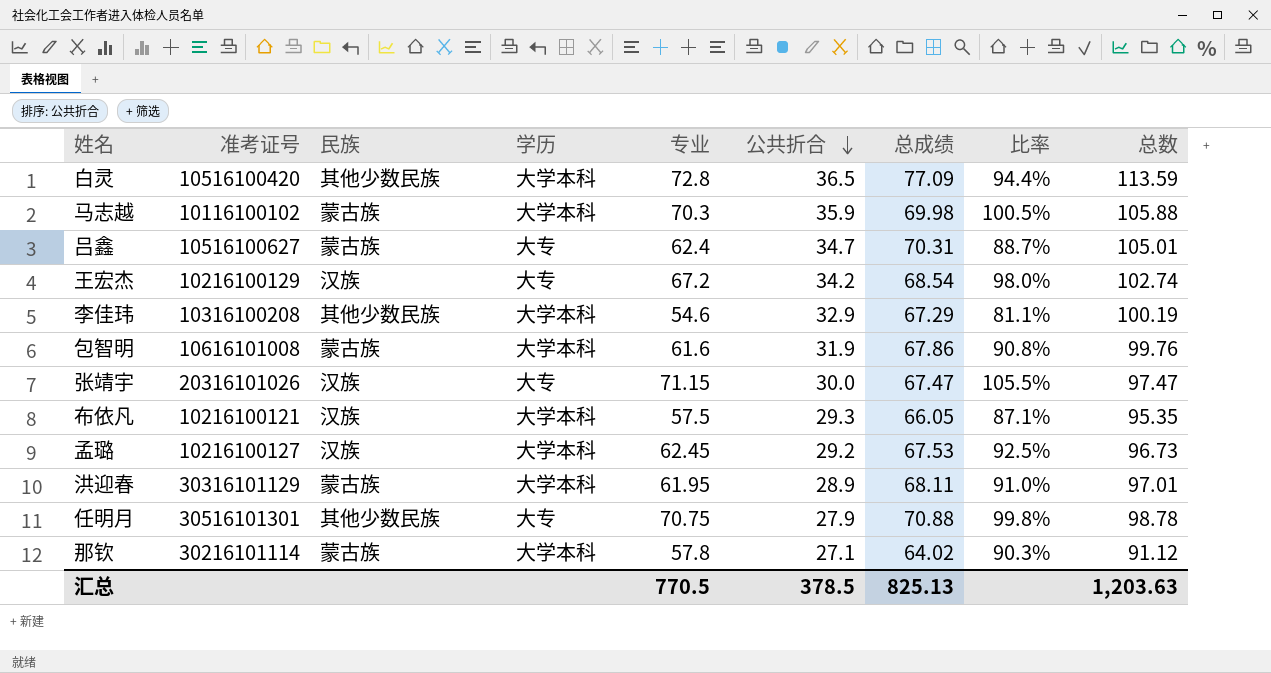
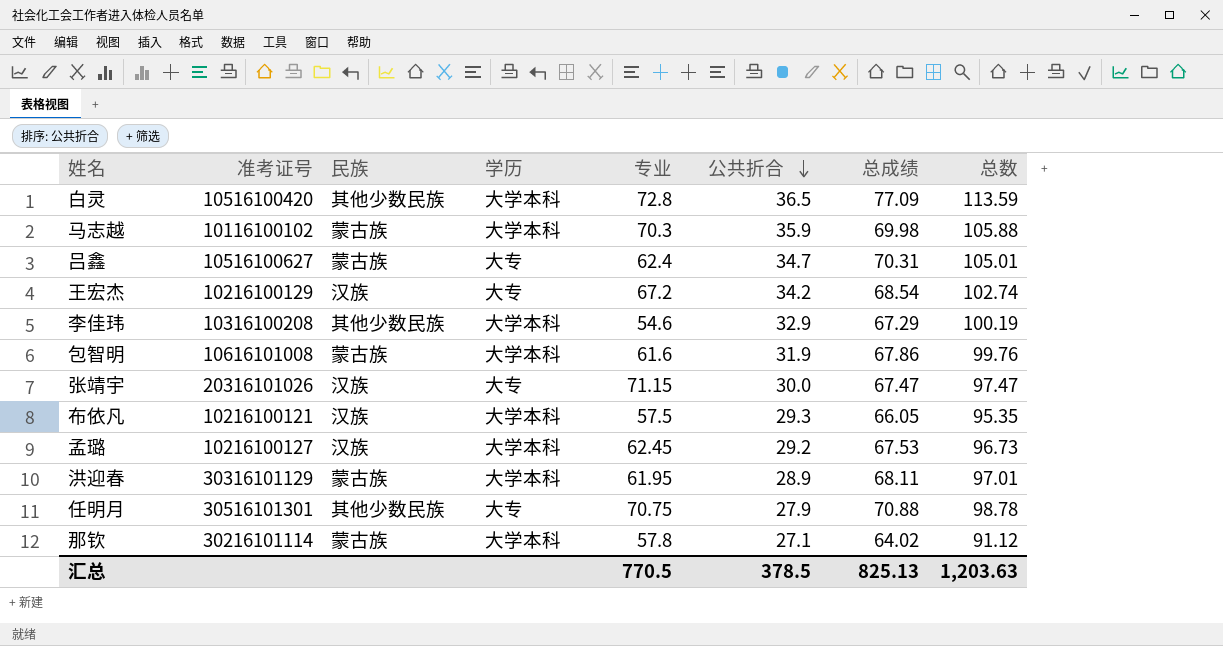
column 比率 | formula: [专业] / [总成绩] -> none

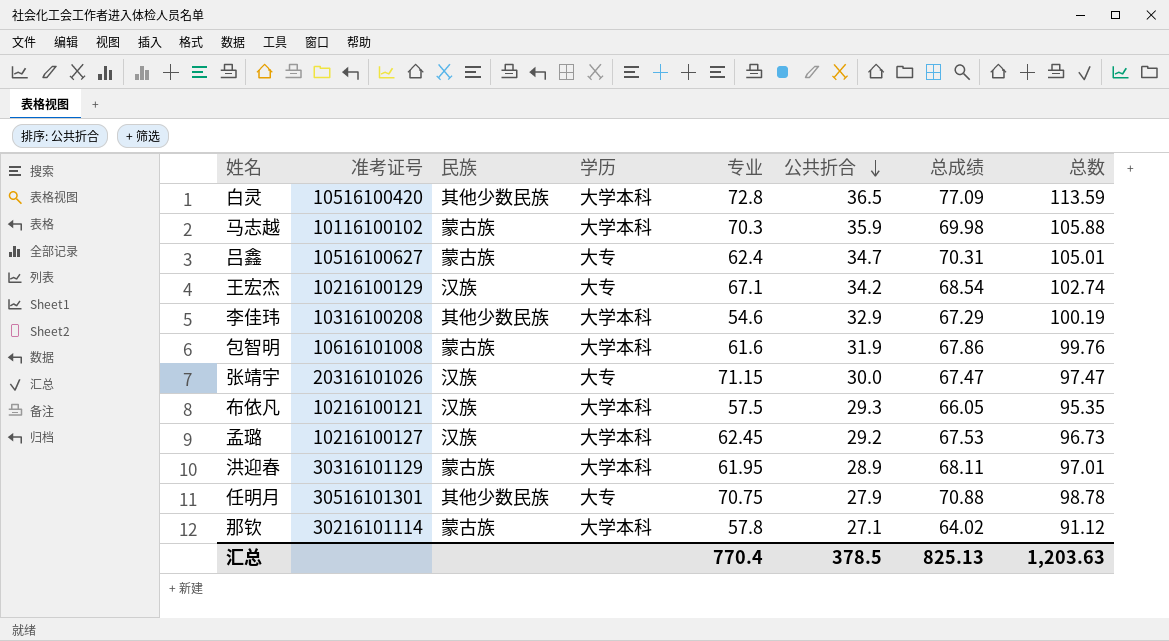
王宏杰 | 专业: 67.2 -> 67.1
汇总 | 专业: 770.5 -> 770.4

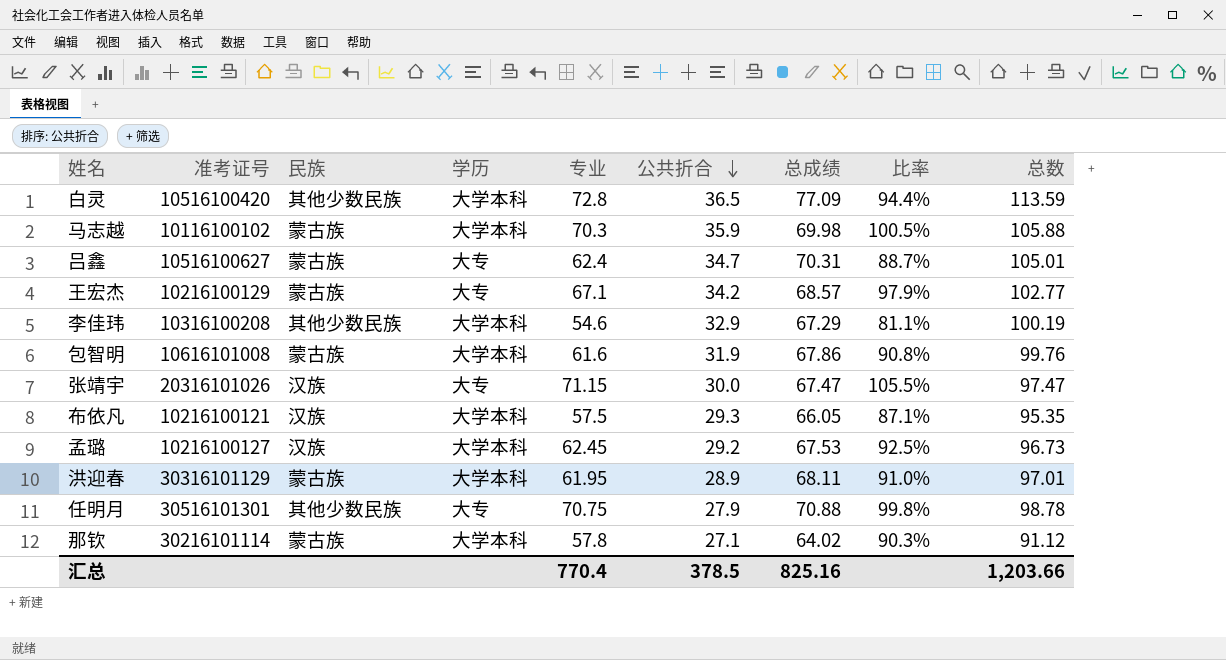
column 比率 | formula: none -> [专业] / [总成绩]
王宏杰 | 民族: 汉族 -> 蒙古族
王宏杰 | 总成绩: 68.54 -> 68.57
王宏杰 | 总数: 102.74 -> 102.77
汇总 | 总成绩: 825.13 -> 825.16
汇总 | 总数: 1,203.63 -> 1,203.66

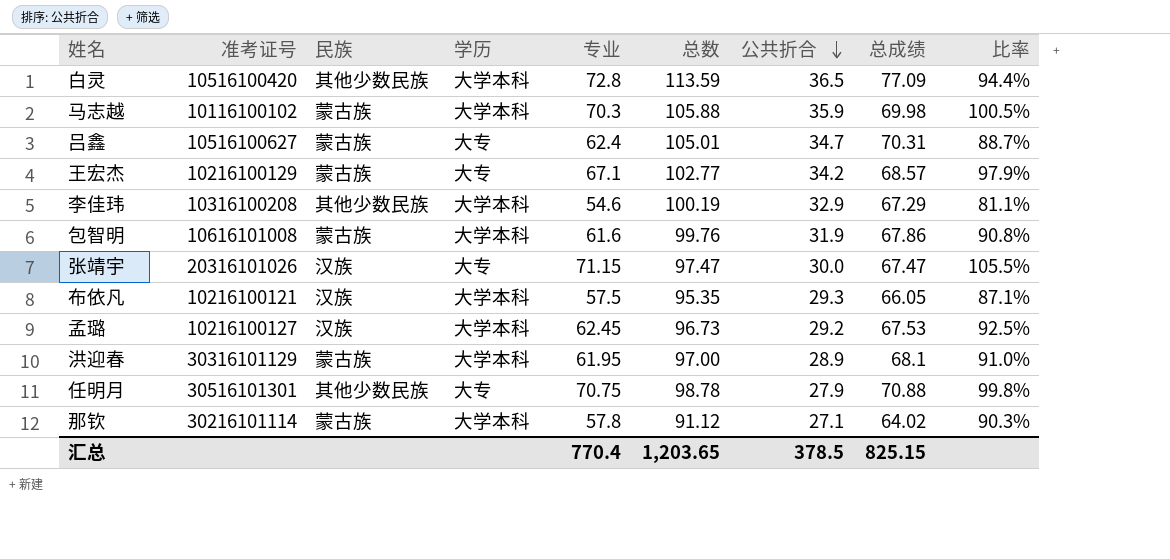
column 总数 | position: 9 -> 6
洪迎春 | 总数: 97.01 -> 97.00
洪迎春 | 总成绩: 68.11 -> 68.1
汇总 | 总数: 1,203.66 -> 1,203.65
汇总 | 总成绩: 825.16 -> 825.15

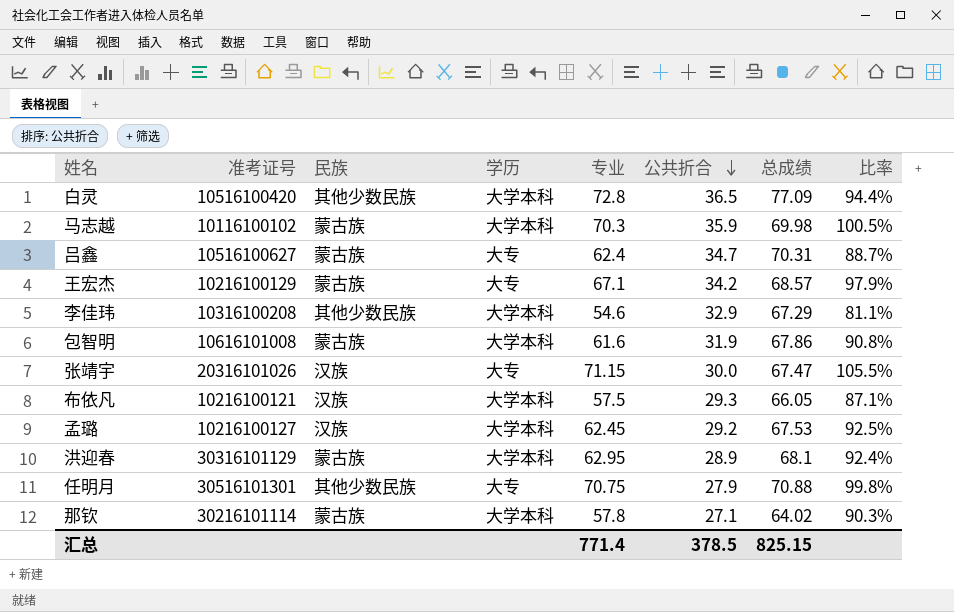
column 总数 | formula: [公共折合] + [总成绩] -> none
洪迎春 | 专业: 61.95 -> 62.95
洪迎春 | 比率: 91.0% -> 92.4%
汇总 | 专业: 770.4 -> 771.4

